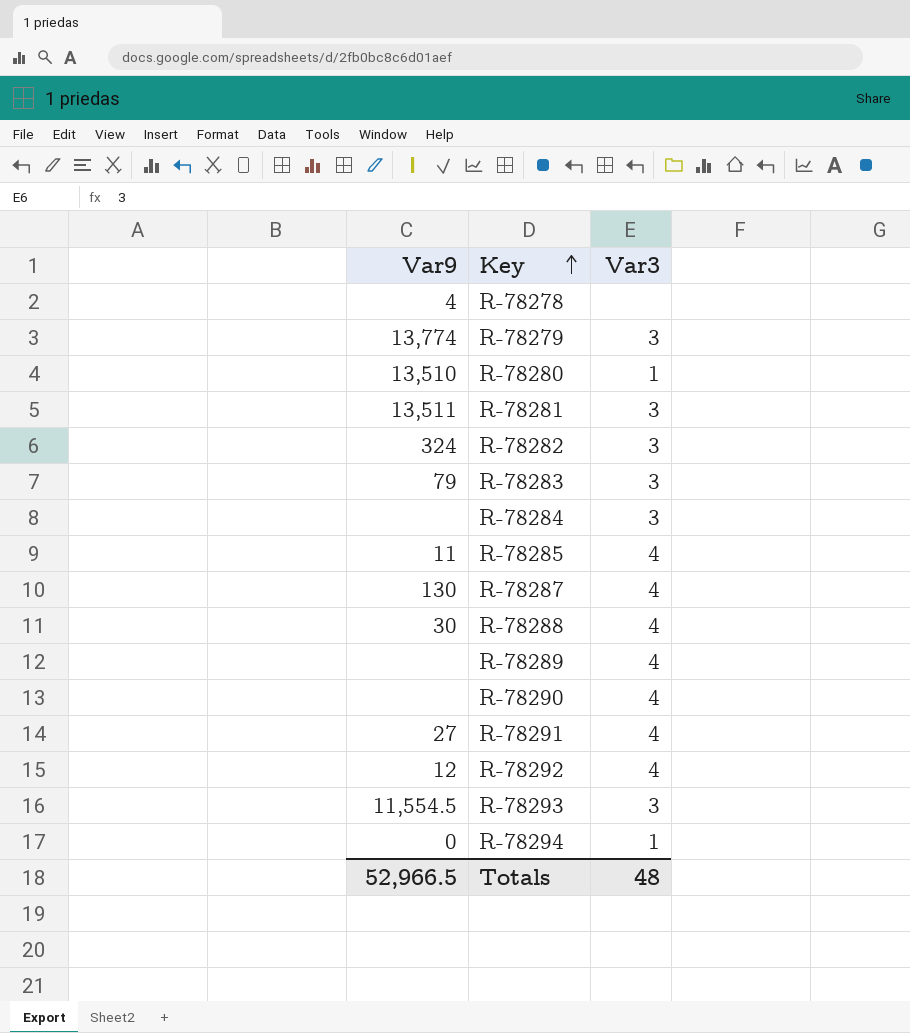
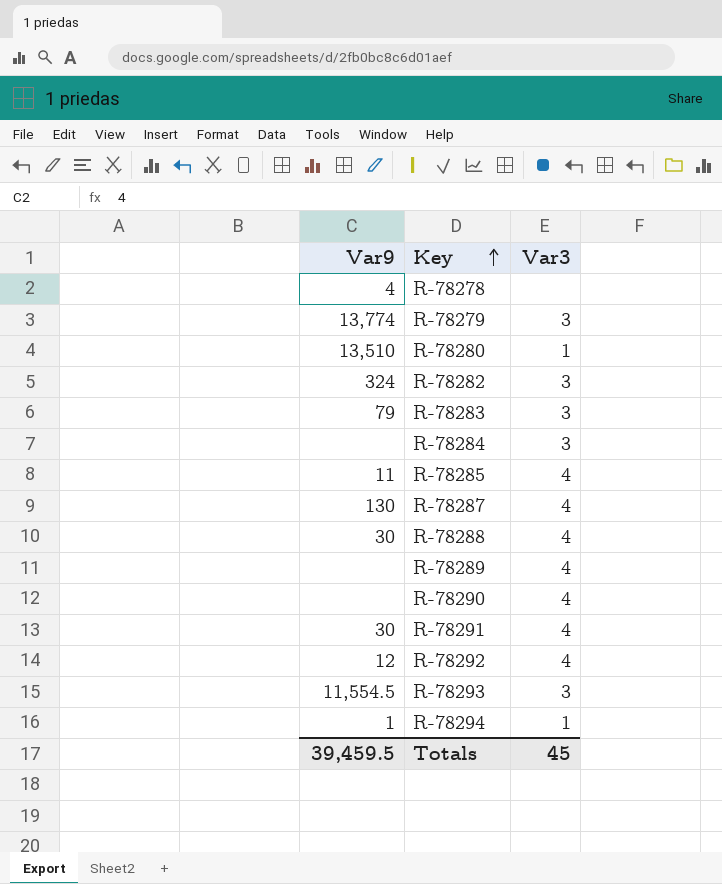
row R-78281: 13,511 | 3 -> none
R-78291 | Var9: 27 -> 30
R-78294 | Var9: 0 -> 1
Totals | Var9: 52,966.5 -> 39,459.5
Totals | Var3: 48 -> 45

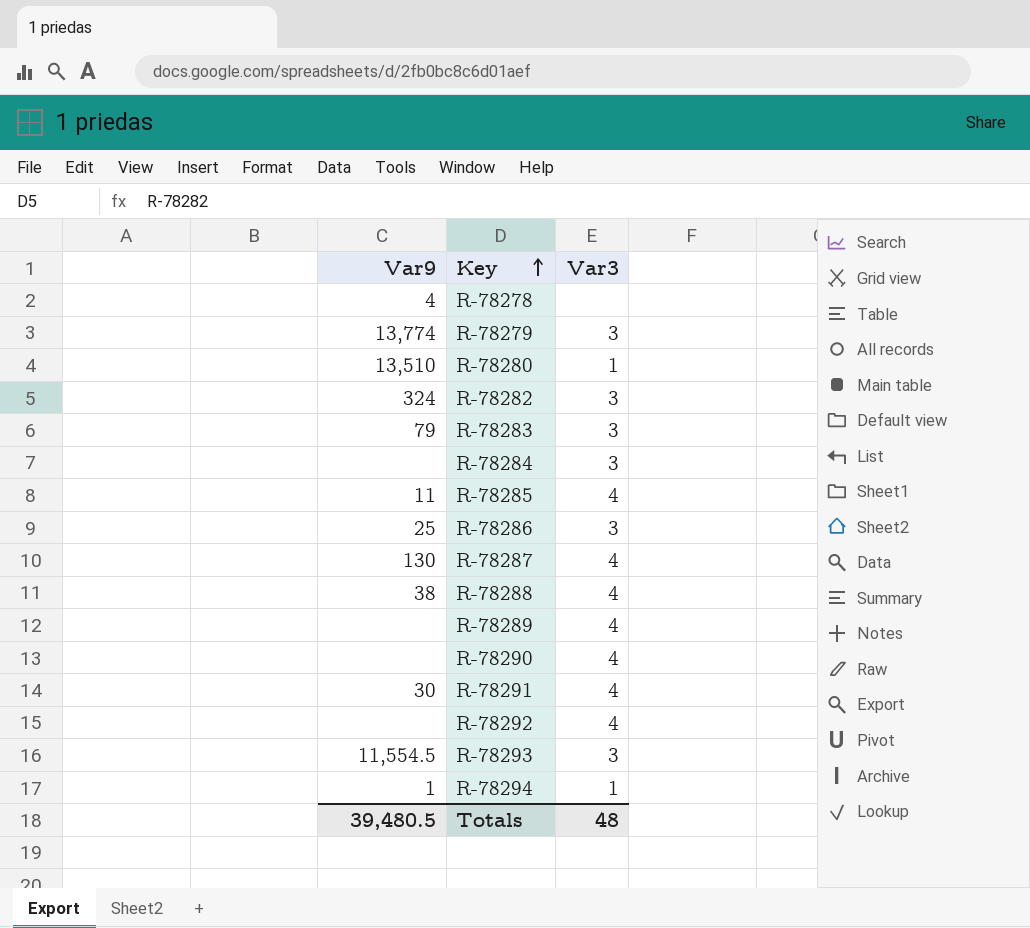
row R-78286: none -> 25 | 3
R-78288 | Var9: 30 -> 38
R-78292 | Var9: 12 -> none
Totals | Var9: 39,459.5 -> 39,480.5
Totals | Var3: 45 -> 48

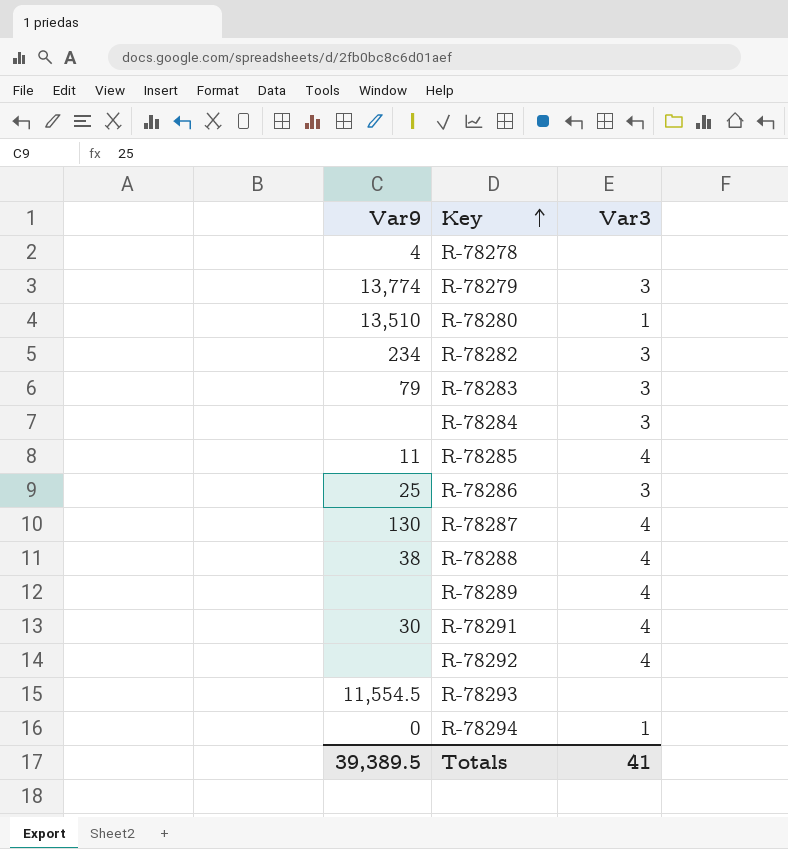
row R-78290: none | 4 -> none
R-78282 | Var9: 324 -> 234
R-78293 | Var3: 3 -> none
R-78294 | Var9: 1 -> 0
Totals | Var9: 39,480.5 -> 39,389.5
Totals | Var3: 48 -> 41

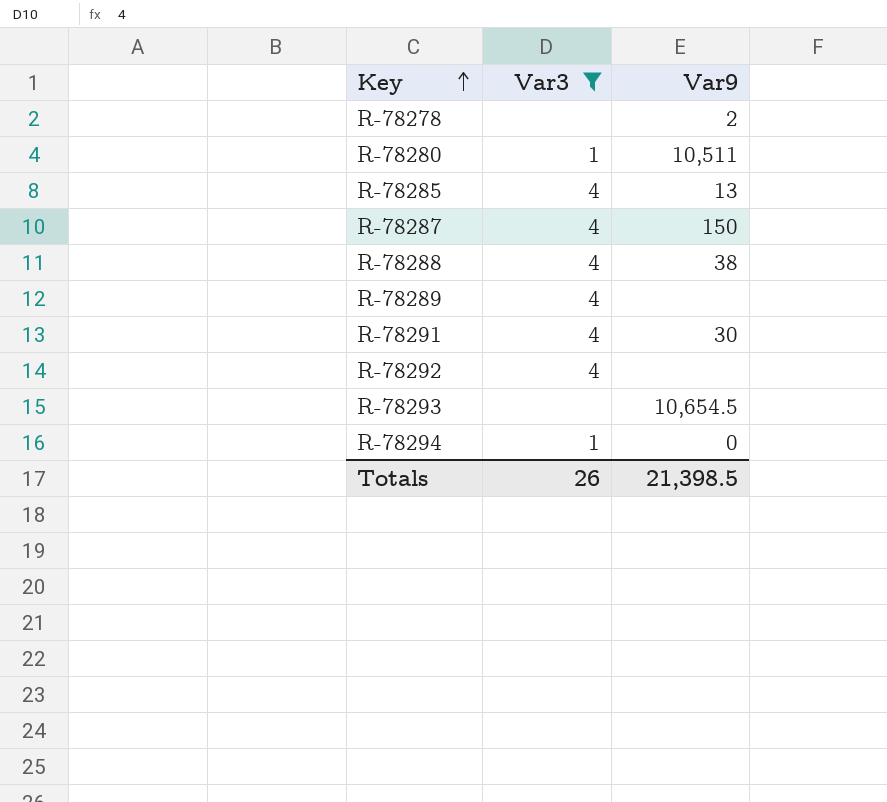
filter: none -> Var3 != 3
column Var9 | position: 1 -> 3
R-78278 | Var9: 4 -> 2
R-78280 | Var9: 13,510 -> 10,511
R-78285 | Var9: 11 -> 13
R-78287 | Var9: 130 -> 150
R-78293 | Var9: 11,554.5 -> 10,654.5
Totals | Var3: 41 -> 26
Totals | Var9: 39,389.5 -> 21,398.5

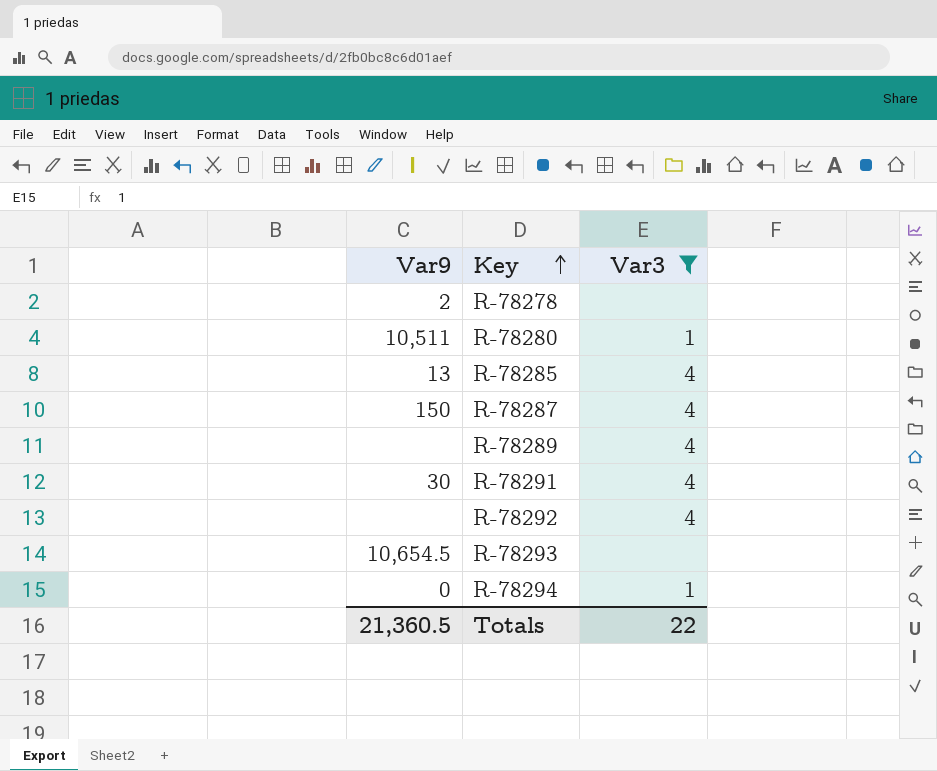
column Var9 | position: 3 -> 1
row R-78288: 4 | 38 -> none
Totals | Var9: 21,398.5 -> 21,360.5
Totals | Var3: 26 -> 22

